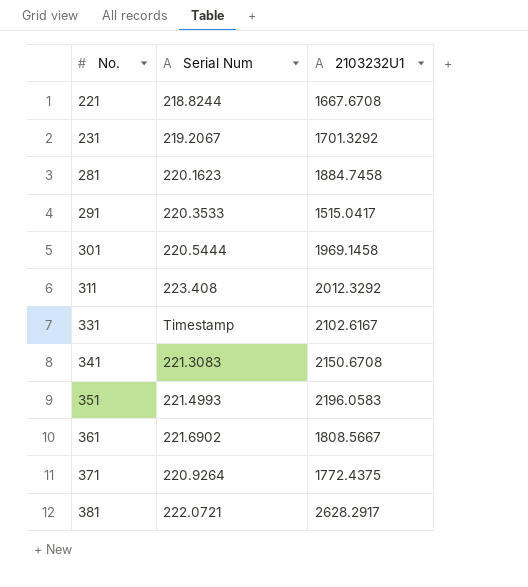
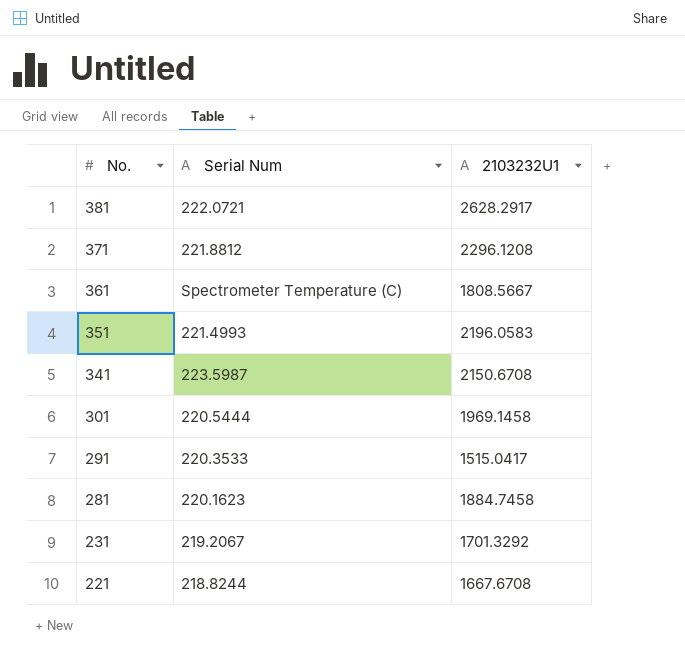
row order: No. ascending -> No. descending
row 311: 223.408 | 2012.3292 -> none
row 331: Timestamp | 2102.6167 -> none
371 | Serial Num: 220.9264 -> 221.8812
371 | 2103232U1: 1772.4375 -> 2296.1208
361 | Serial Num: 221.6902 -> Spectrometer Temperature (C)
341 | Serial Num: 221.3083 -> 223.5987

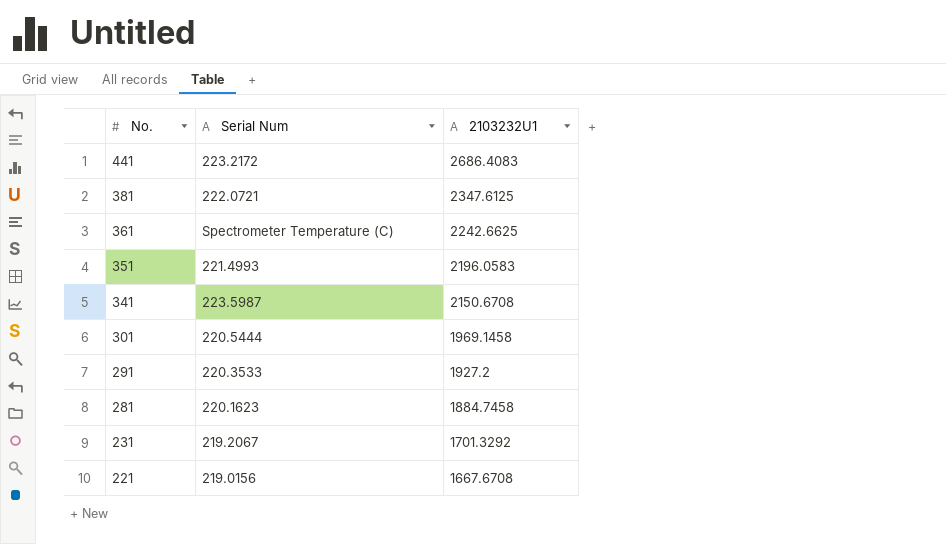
row 371: 221.8812 | 2296.1208 -> none
row 441: none -> 223.2172 | 2686.4083
381 | 2103232U1: 2628.2917 -> 2347.6125
361 | 2103232U1: 1808.5667 -> 2242.6625
291 | 2103232U1: 1515.0417 -> 1927.2
221 | Serial Num: 218.8244 -> 219.0156

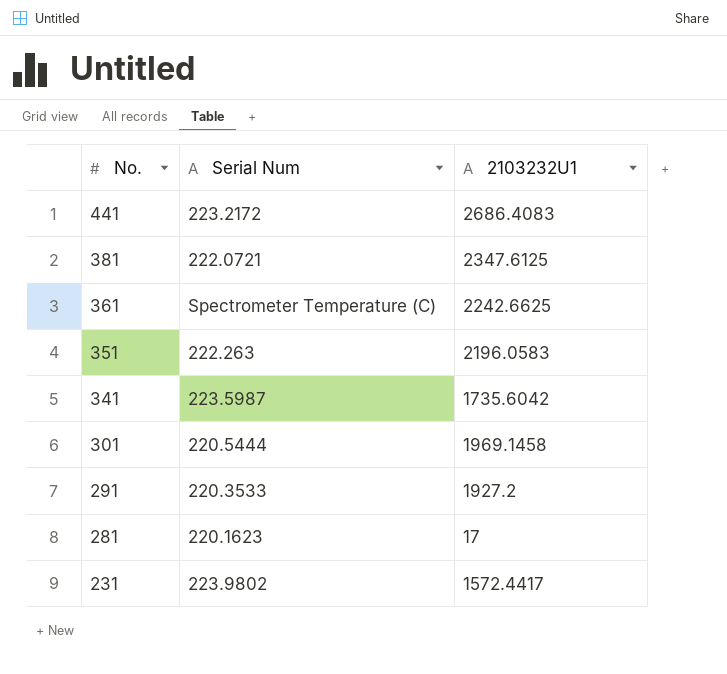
row 221: 219.0156 | 1667.6708 -> none
351 | Serial Num: 221.4993 -> 222.263
341 | 2103232U1: 2150.6708 -> 1735.6042
281 | 2103232U1: 1884.7458 -> 17
231 | Serial Num: 219.2067 -> 223.9802
231 | 2103232U1: 1701.3292 -> 1572.4417

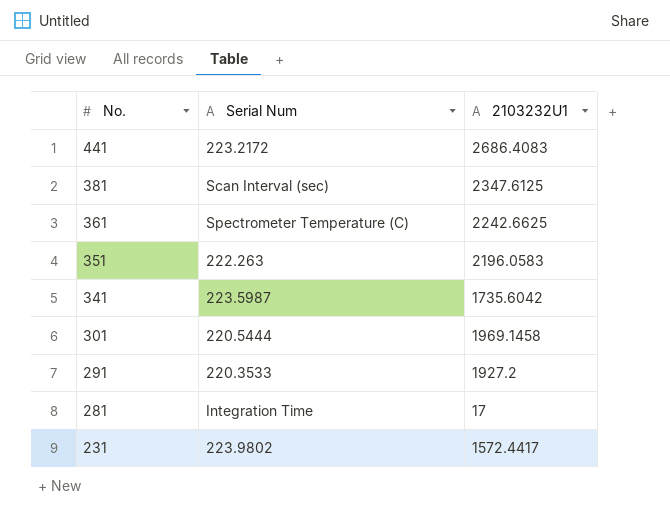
381 | Serial Num: 222.0721 -> Scan Interval (sec)
281 | Serial Num: 220.1623 -> Integration Time

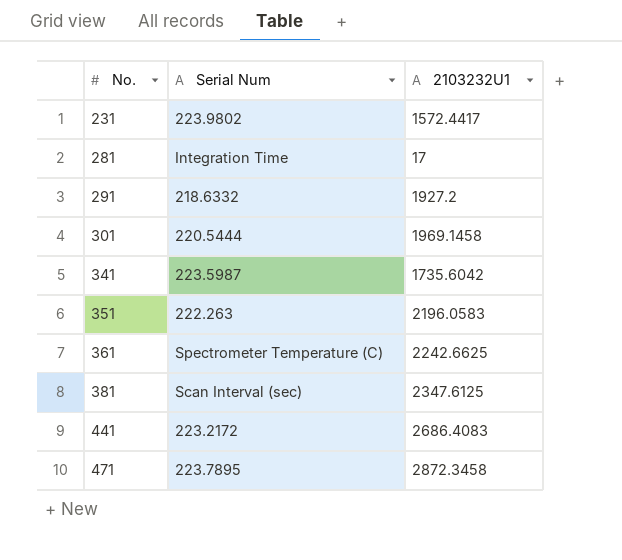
row order: No. descending -> No. ascending
291 | Serial Num: 220.3533 -> 218.6332
row 471: none -> 223.7895 | 2872.3458

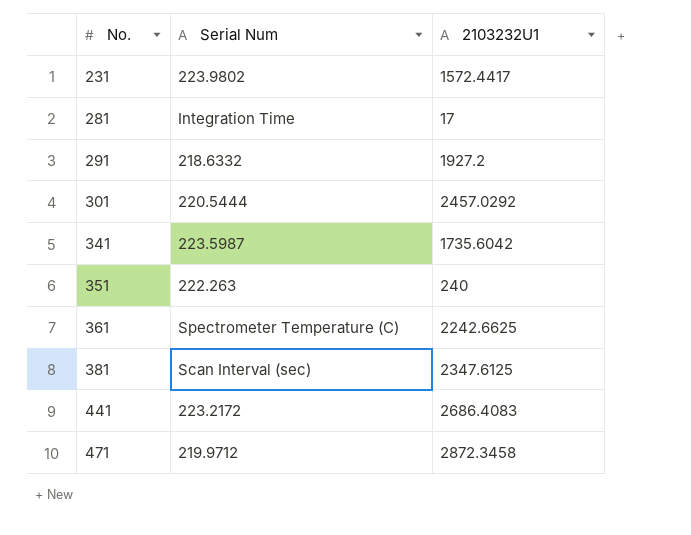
301 | 2103232U1: 1969.1458 -> 2457.0292
351 | 2103232U1: 2196.0583 -> 240
471 | Serial Num: 223.7895 -> 219.9712

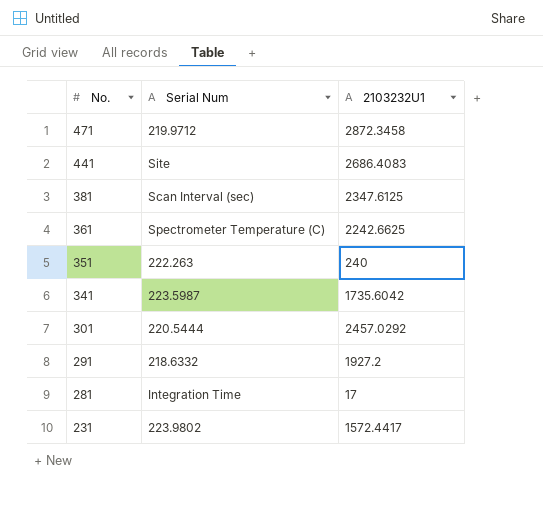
row order: No. ascending -> No. descending
441 | Serial Num: 223.2172 -> Site

